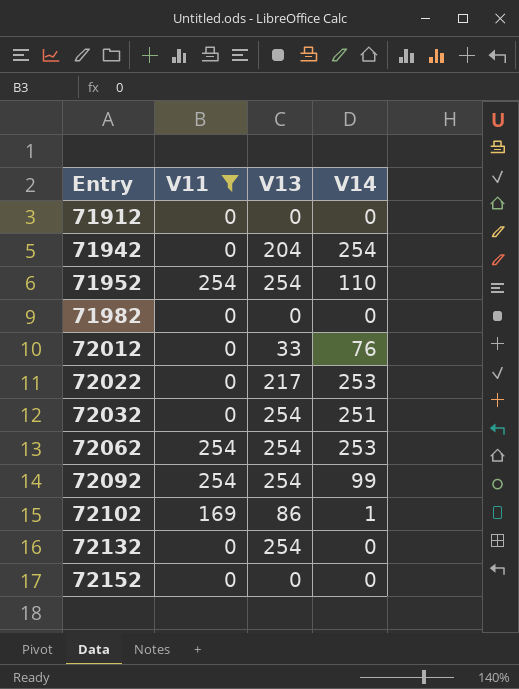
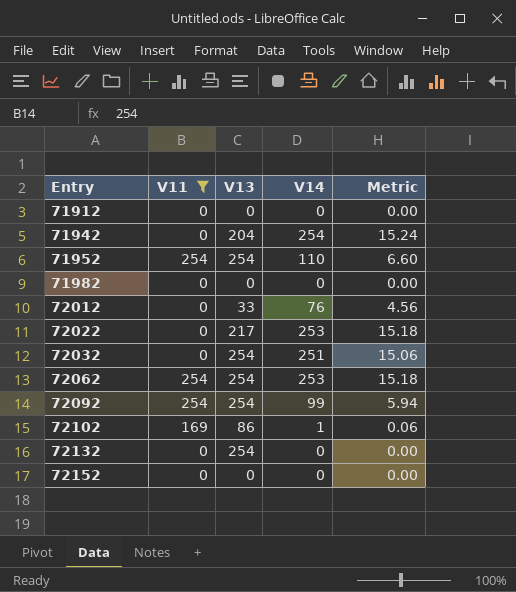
column Metric | formula: none -> [V14] * 0.06

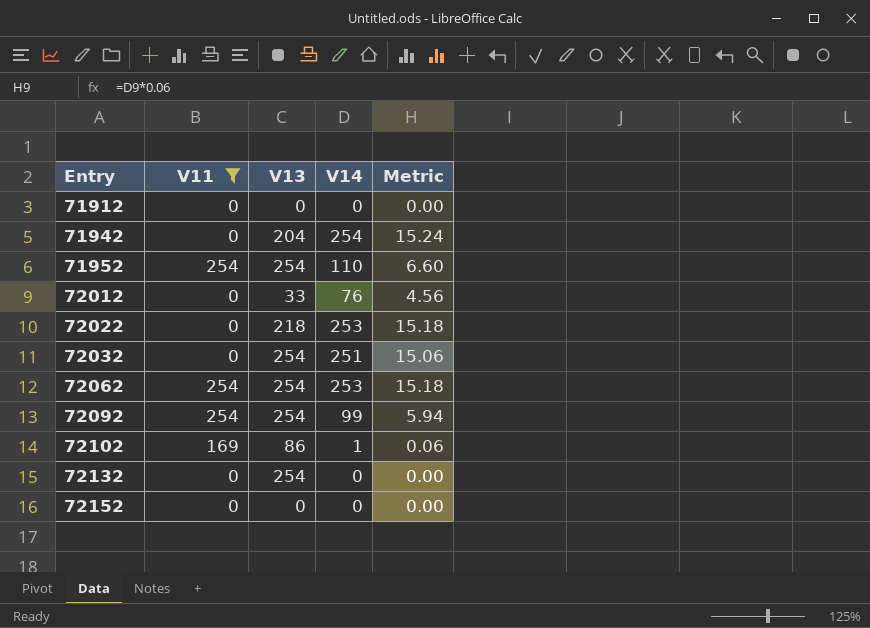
row 71982: 0 | 0 | 0 | 0.00 -> none
72022 | V13: 217 -> 218

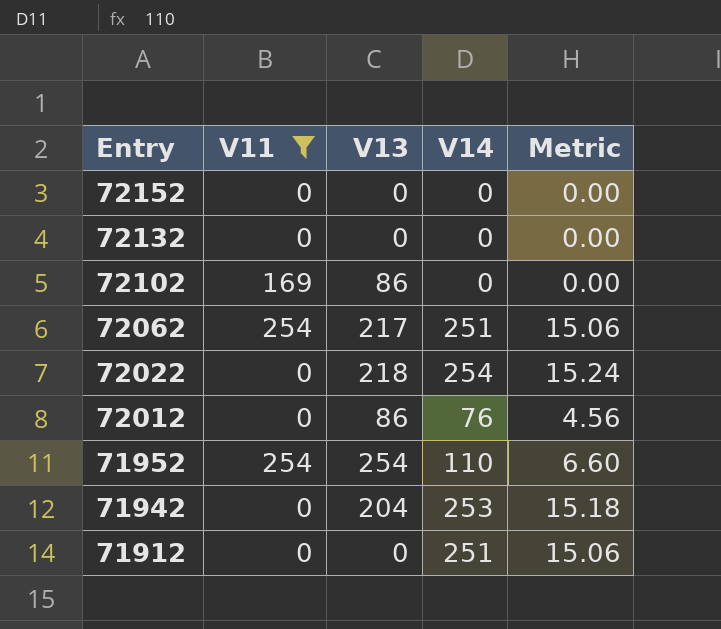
row order: Entry ascending -> Entry descending
row 72032: 0 | 254 | 251 | 15.06 -> none
row 72092: 254 | 254 | 99 | 5.94 -> none
72132 | V13: 254 -> 0
72102 | V14: 1 -> 0
72102 | Metric: 0.06 -> 0.00
72062 | V13: 254 -> 217
72062 | V14: 253 -> 251
72062 | Metric: 15.18 -> 15.06
72022 | V14: 253 -> 254
72022 | Metric: 15.18 -> 15.24
72012 | V13: 33 -> 86
71942 | V14: 254 -> 253
71942 | Metric: 15.24 -> 15.18
71912 | V14: 0 -> 251
71912 | Metric: 0.00 -> 15.06

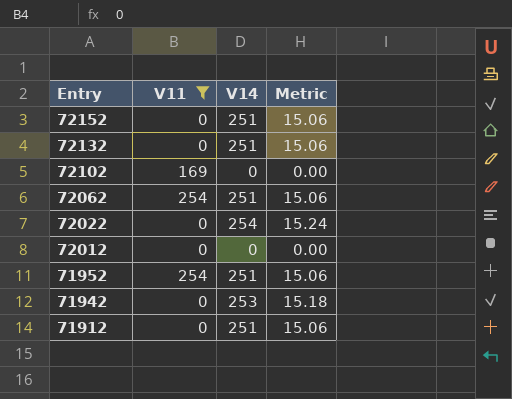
column V13 | position: 3 -> none
72152 | V14: 0 -> 251
72152 | Metric: 0.00 -> 15.06
72132 | V14: 0 -> 251
72132 | Metric: 0.00 -> 15.06
72012 | V14: 76 -> 0
72012 | Metric: 4.56 -> 0.00
71952 | V14: 110 -> 251
71952 | Metric: 6.60 -> 15.06

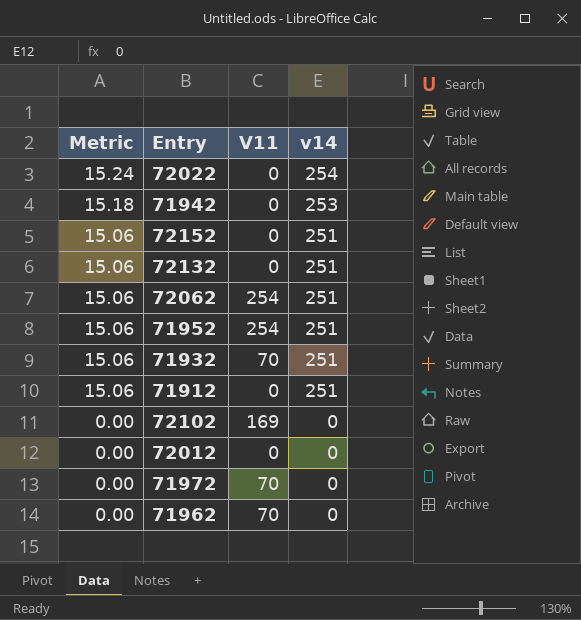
filter: V11 != 70 -> none
row order: Entry descending -> Metric descending
column Metric | position: 4 -> 1
column name: V14 -> v14

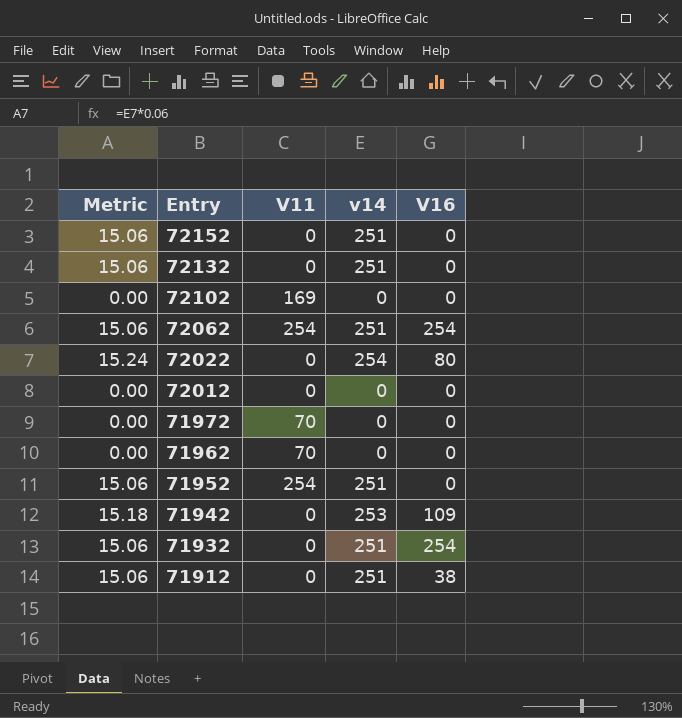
row order: Metric descending -> Entry descending
column V16 | position: none -> 5
71932 | V11: 70 -> 0

